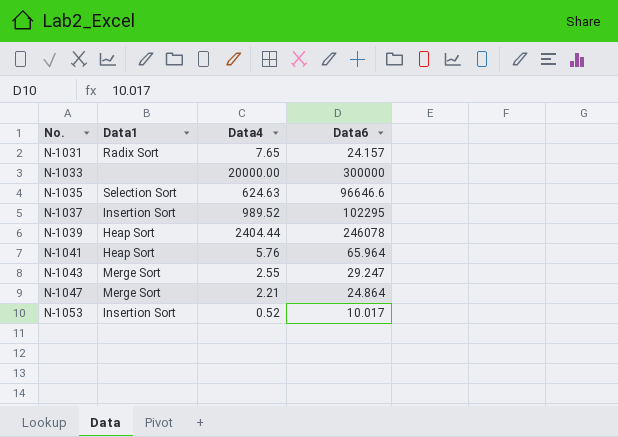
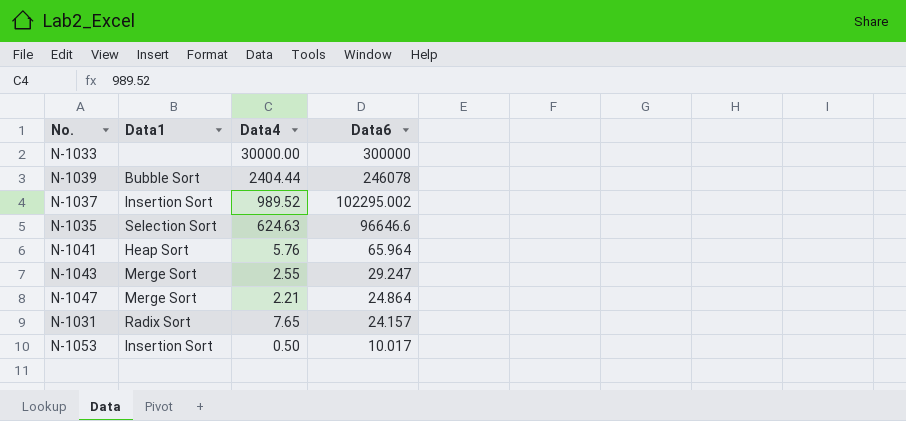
row order: No. ascending -> Data6 descending
N-1033 | Data4: 20000.00 -> 30000.00
N-1039 | Data1: Heap Sort -> Bubble Sort
N-1037 | Data6: 102295 -> 102295.002
N-1053 | Data4: 0.52 -> 0.50

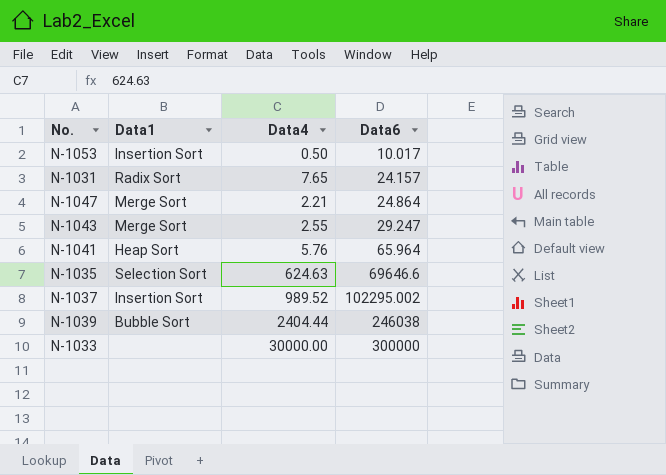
row order: Data6 descending -> Data6 ascending
N-1035 | Data6: 96646.6 -> 69646.6
N-1039 | Data6: 246078 -> 246038

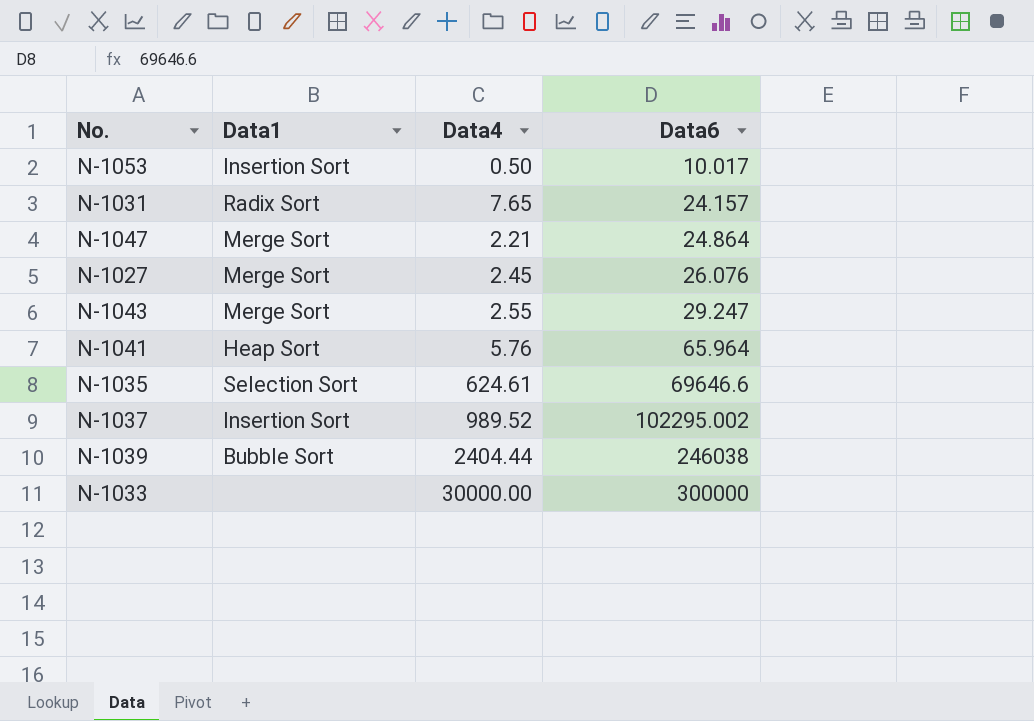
row N-1027: none -> Merge Sort | 2.45 | 26.076
N-1035 | Data4: 624.63 -> 624.61

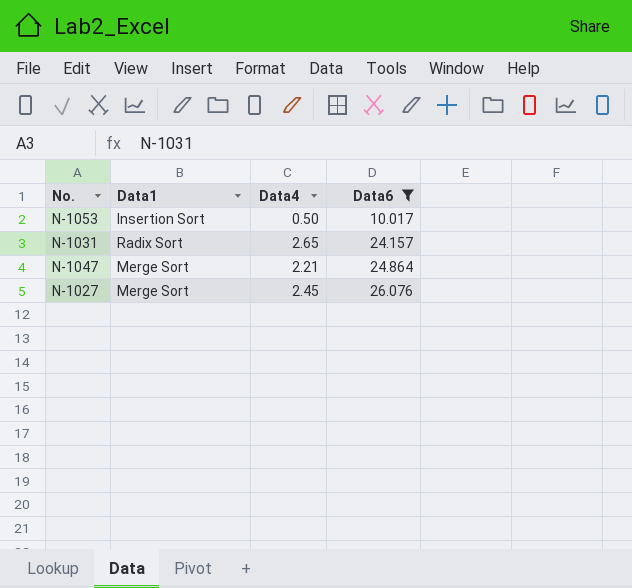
filter: none -> Data6 <= 26.076
N-1031 | Data4: 7.65 -> 2.65

